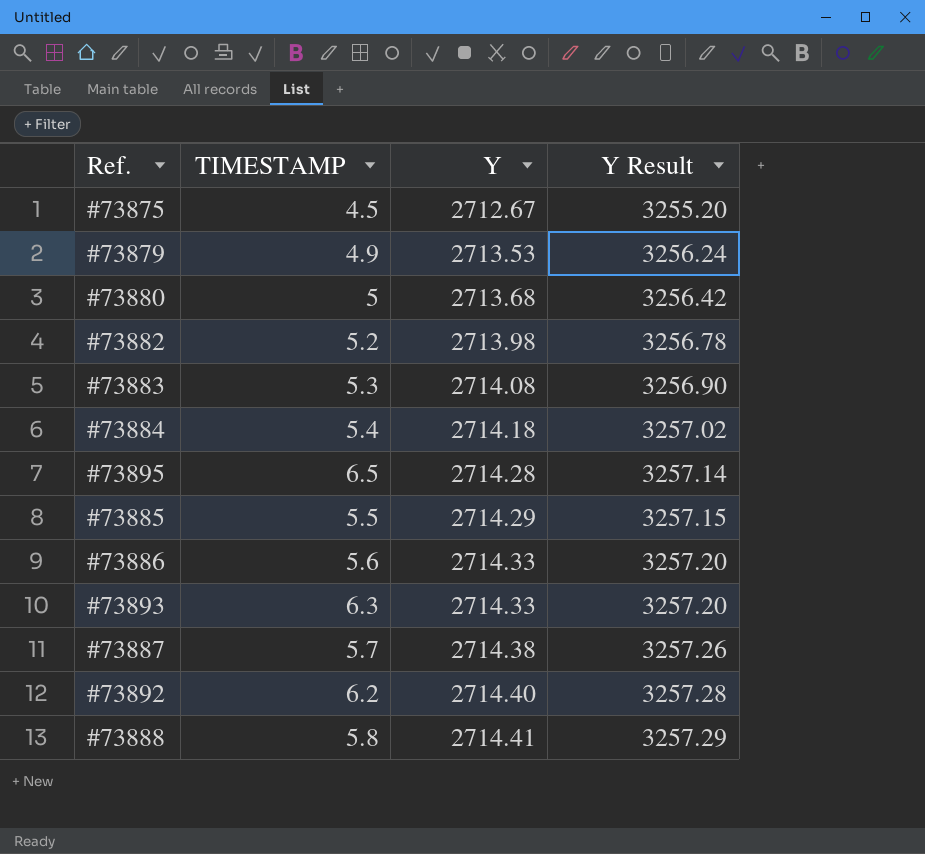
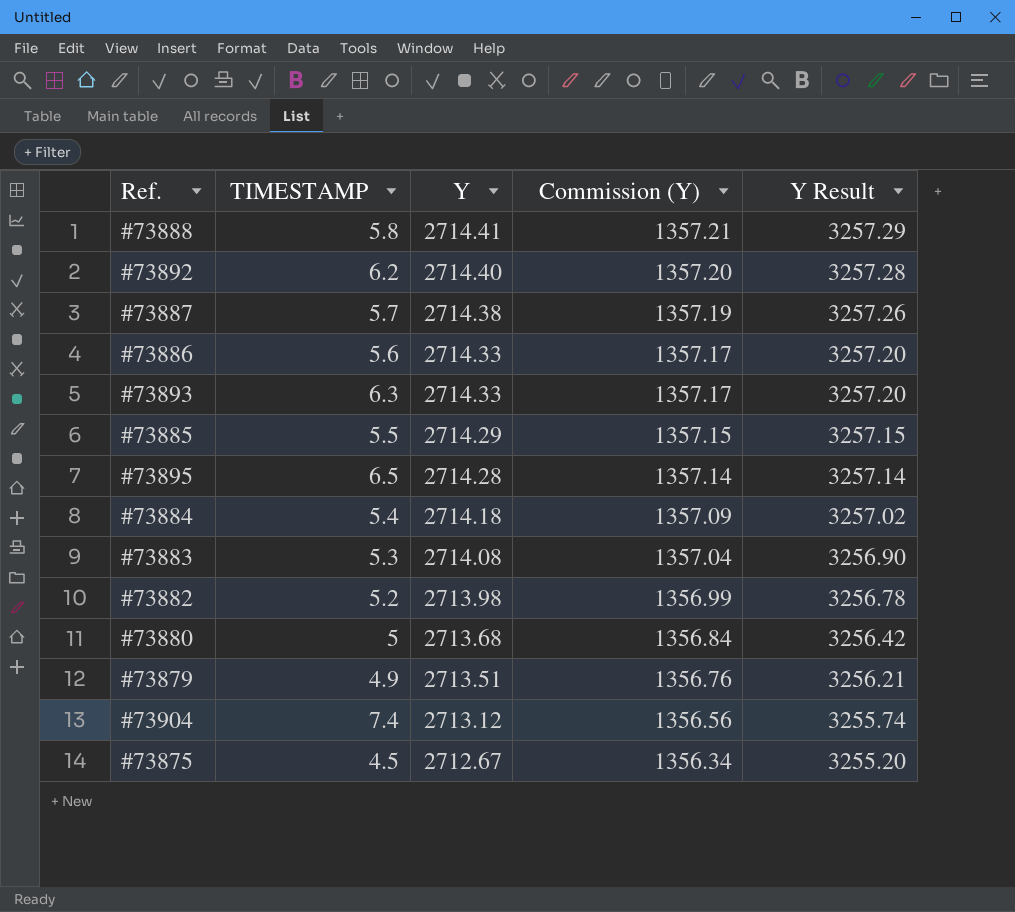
row order: Y ascending -> Y descending
column Commission (Y) | formula: none -> [Y] * 0.5
#73879 | Y: 2713.53 -> 2713.51
#73879 | Y Result: 3256.24 -> 3256.21
row #73904: none -> 7.4 | 2713.12 | 1356.56 | 3255.74

